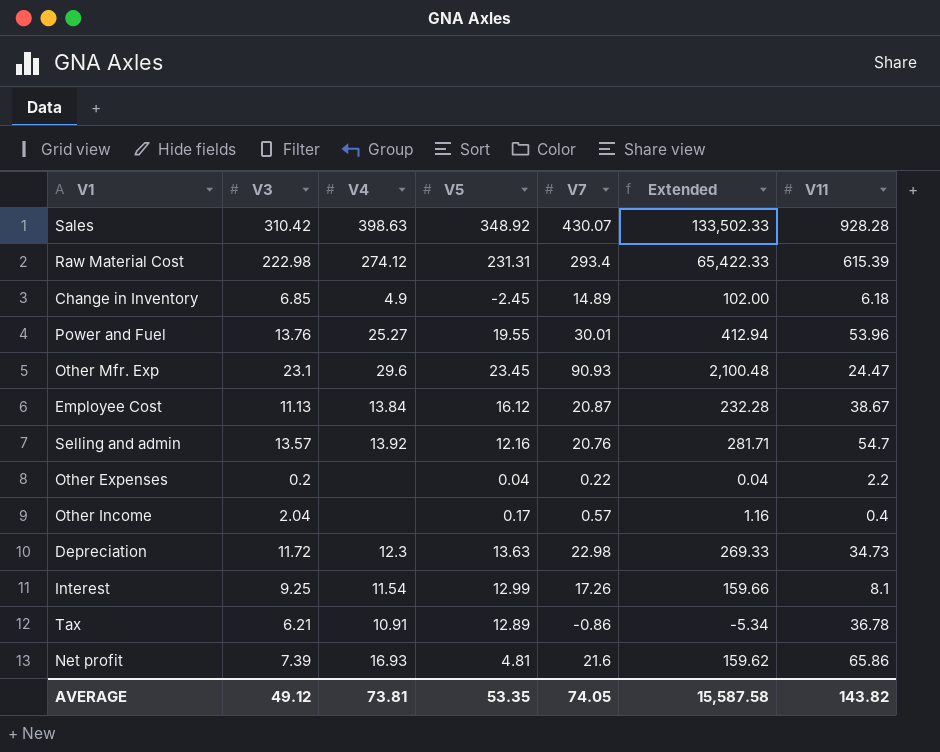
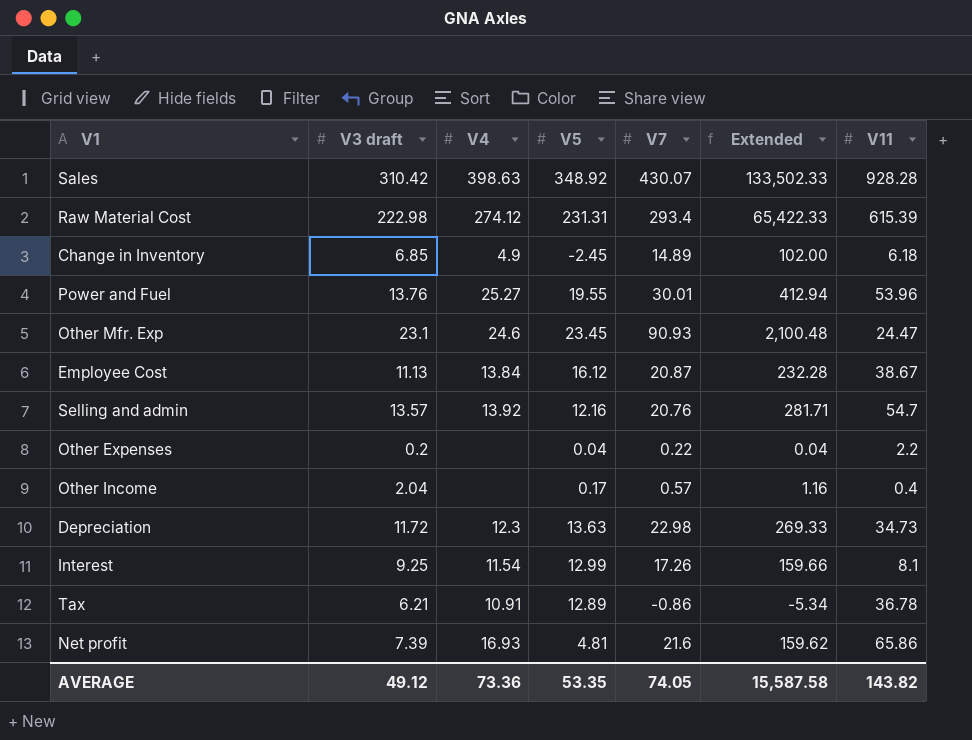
column name: V3 -> V3 draft
Other Mfr. Exp | V4: 29.6 -> 24.6
AVERAGE | V4: 73.81 -> 73.36

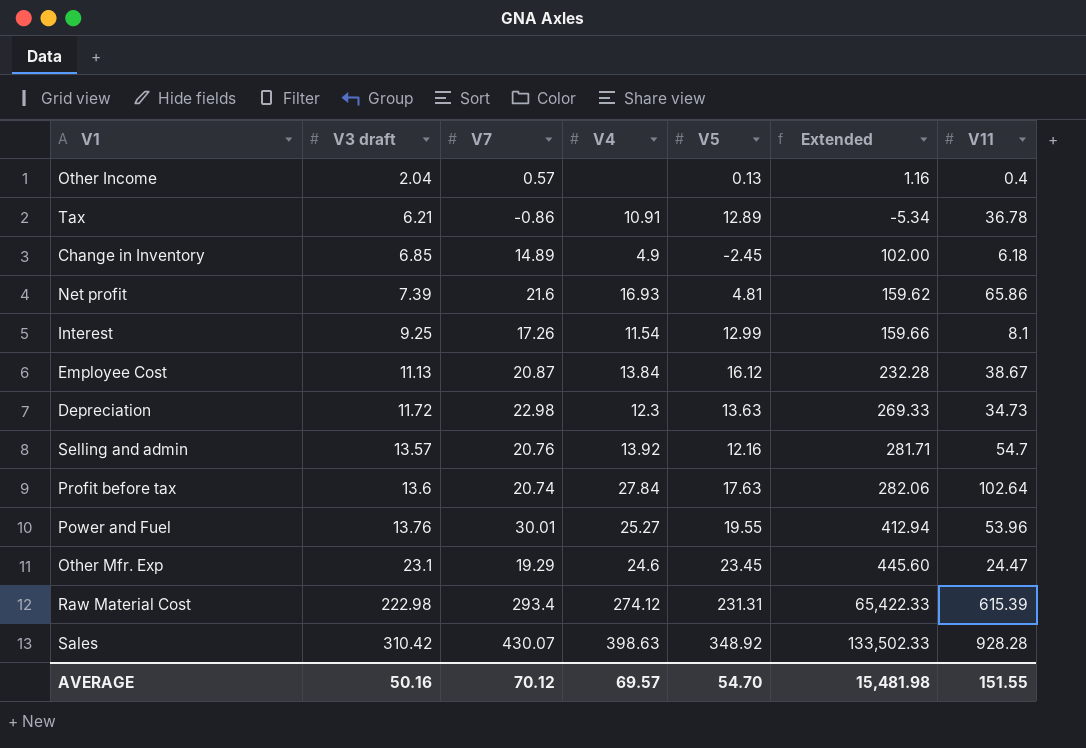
row order: none -> V3 draft ascending
column V7 | position: 5 -> 3
row Other Expenses: 0.2 | none | 0.04 | 0.22 | 0.04 | 2.2 -> none
Other Income | V5: 0.17 -> 0.13
row Profit before tax: none -> 13.6 | 20.74 | 27.84 | 17.63 | 282.06 | 102.64
Other Mfr. Exp | V7: 90.93 -> 19.29
Other Mfr. Exp | Extended: 2,100.48 -> 445.60
AVERAGE | V3 draft: 49.12 -> 50.16
AVERAGE | V7: 74.05 -> 70.12
AVERAGE | V4: 73.36 -> 69.57
AVERAGE | V5: 53.35 -> 54.70
AVERAGE | Extended: 15,587.58 -> 15,481.98
AVERAGE | V11: 143.82 -> 151.55

